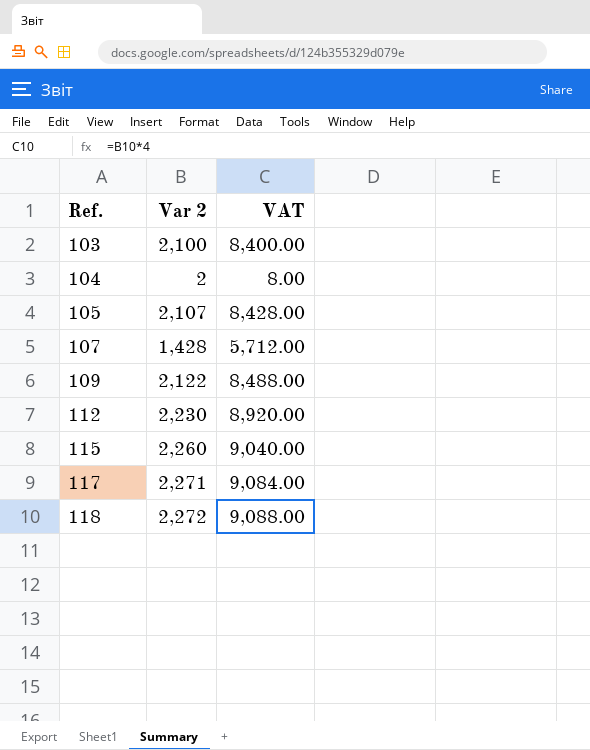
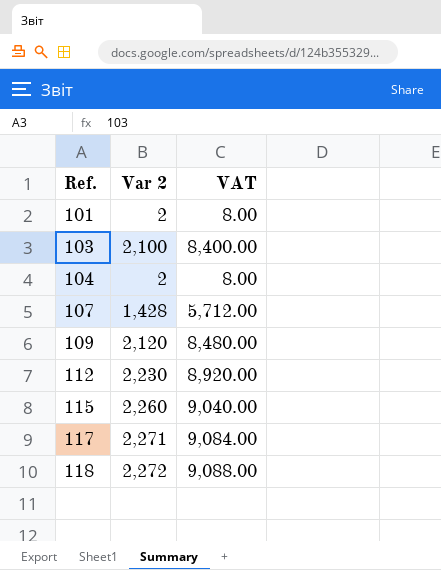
row 105: 2,107 | 8,428.00 -> none
row 101: none -> 2 | 8.00
109 | Var 2: 2,122 -> 2,120
109 | VAT: 8,488.00 -> 8,480.00

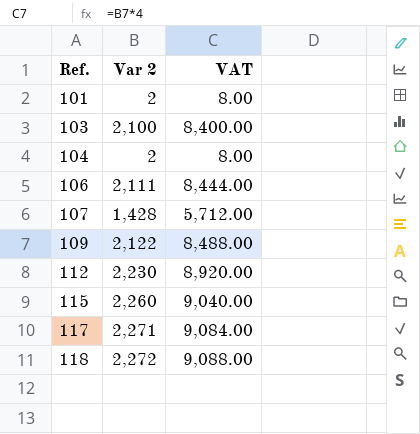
row 106: none -> 2,111 | 8,444.00
109 | Var 2: 2,120 -> 2,122
109 | VAT: 8,480.00 -> 8,488.00

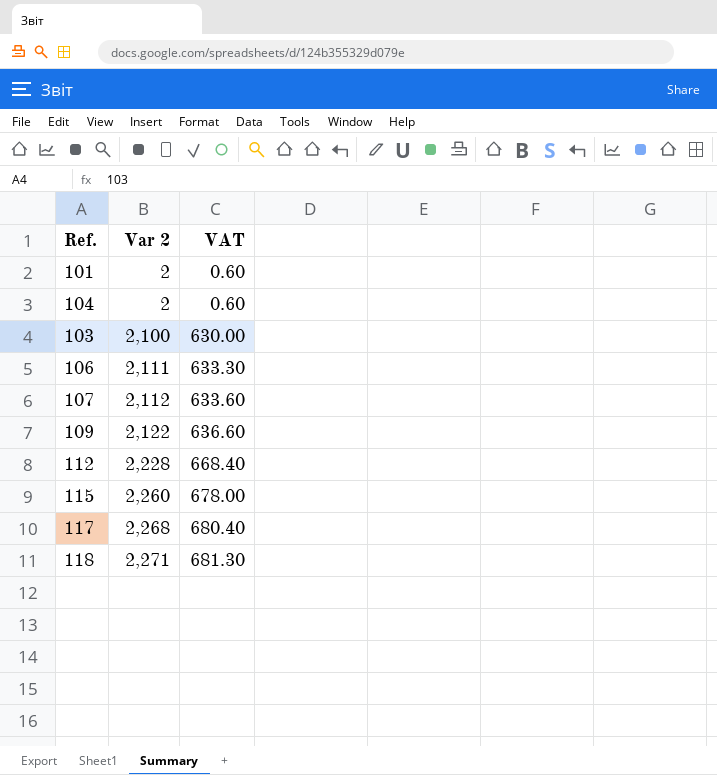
row order: Ref. ascending -> Var 2 ascending
column VAT | formula: [Var 2] * 4 -> [Var 2] * 0.3
107 | Var 2: 1,428 -> 2,112
112 | Var 2: 2,230 -> 2,228
117 | Var 2: 2,271 -> 2,268
118 | Var 2: 2,272 -> 2,271

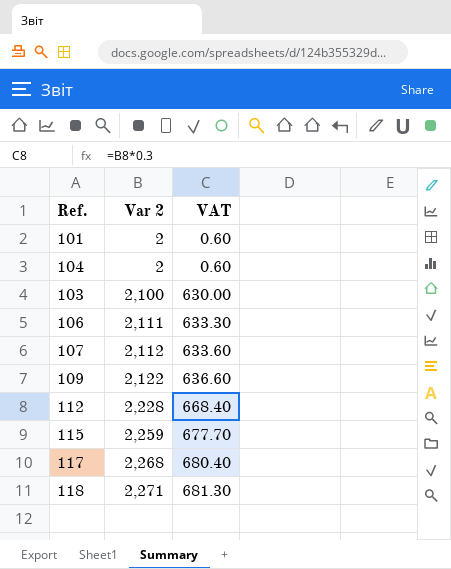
115 | Var 2: 2,260 -> 2,259
115 | VAT: 678.00 -> 677.70

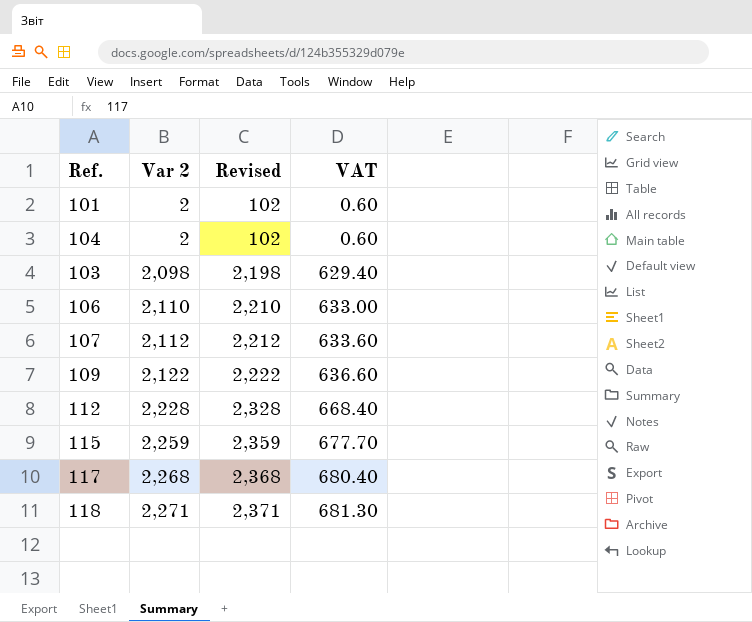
column Revised | formula: none -> [Var 2] + 100
103 | Var 2: 2,100 -> 2,098
103 | VAT: 630.00 -> 629.40
106 | Var 2: 2,111 -> 2,110
106 | VAT: 633.30 -> 633.00

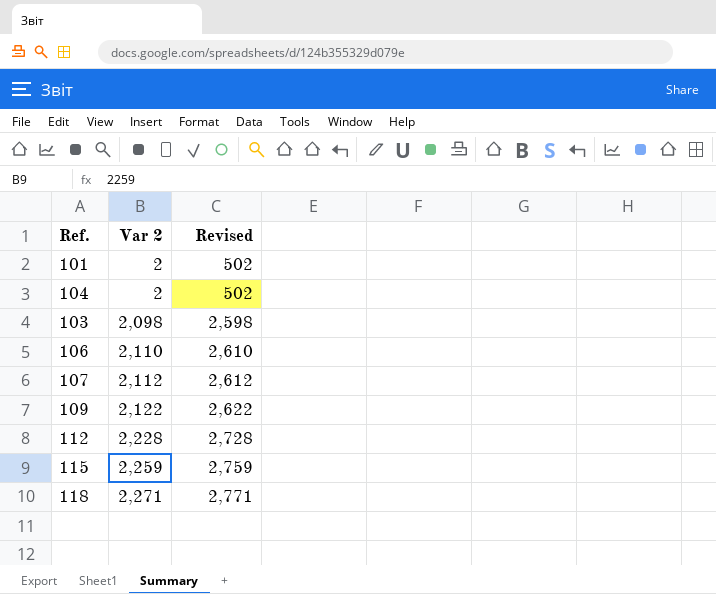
column VAT | formula: [Var 2] * 0.3 -> none
column Revised | formula: [Var 2] + 100 -> [Var 2] + 500
row 117: 2,268 | 2,368 | 680.40 -> none

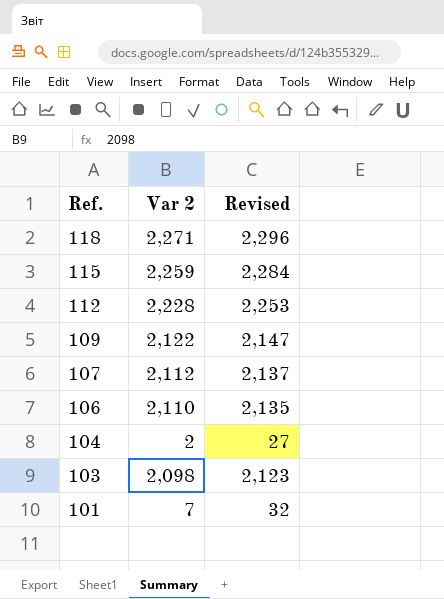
row order: Var 2 ascending -> Ref. descending
column Revised | formula: [Var 2] + 500 -> [Var 2] + 25
101 | Var 2: 2 -> 7

